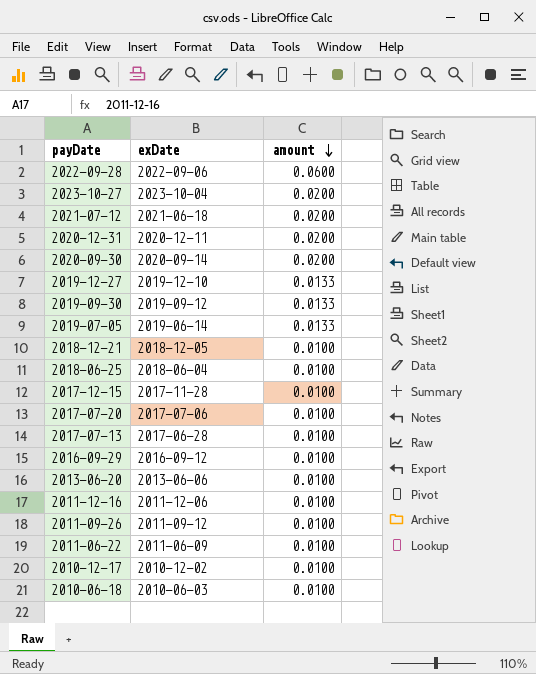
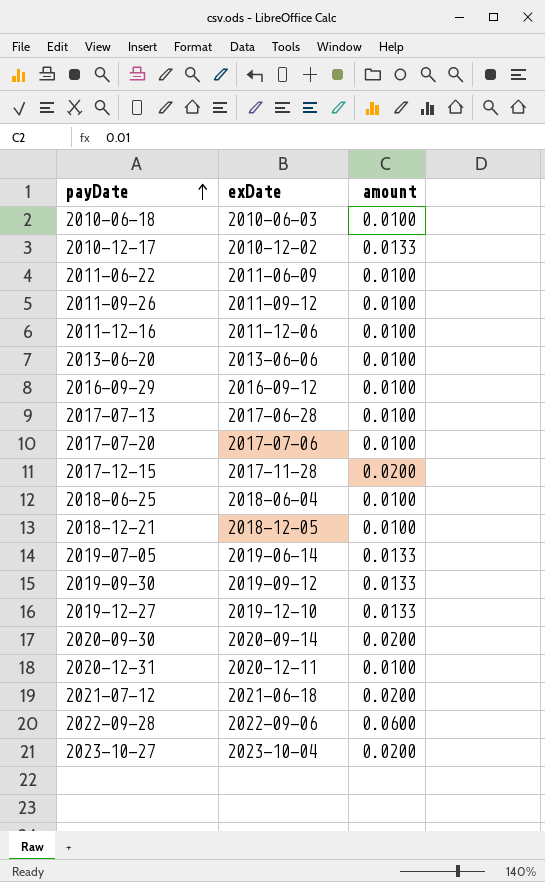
row order: amount descending -> payDate ascending
2010-12-17 | amount: 0.0100 -> 0.0133
2017-12-15 | amount: 0.0100 -> 0.0200
2020-12-31 | amount: 0.0200 -> 0.0100

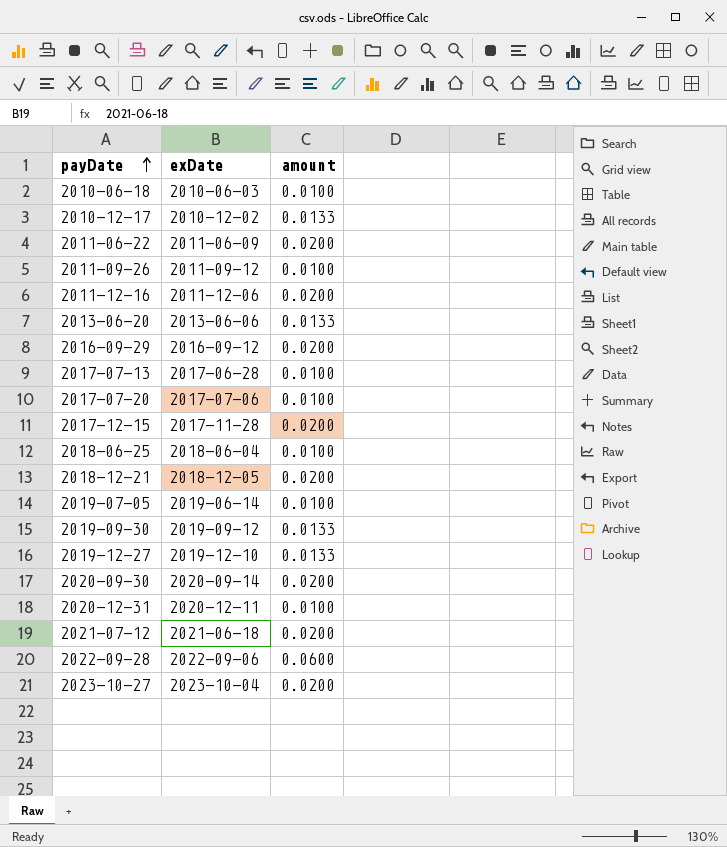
2011-06-22 | amount: 0.0100 -> 0.0200
2011-12-16 | amount: 0.0100 -> 0.0200
2013-06-20 | amount: 0.0100 -> 0.0133
2016-09-29 | amount: 0.0100 -> 0.0200
2018-12-21 | amount: 0.0100 -> 0.0200
2019-07-05 | amount: 0.0133 -> 0.0100

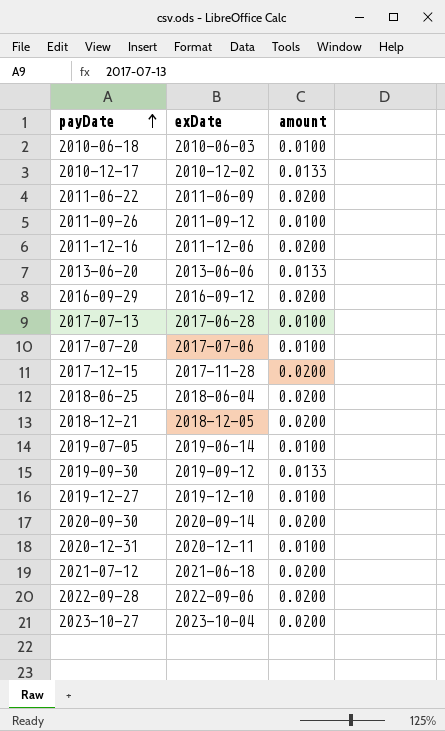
2018-06-25 | amount: 0.0100 -> 0.0200
2019-12-27 | amount: 0.0133 -> 0.0100
2022-09-28 | amount: 0.0600 -> 0.0200

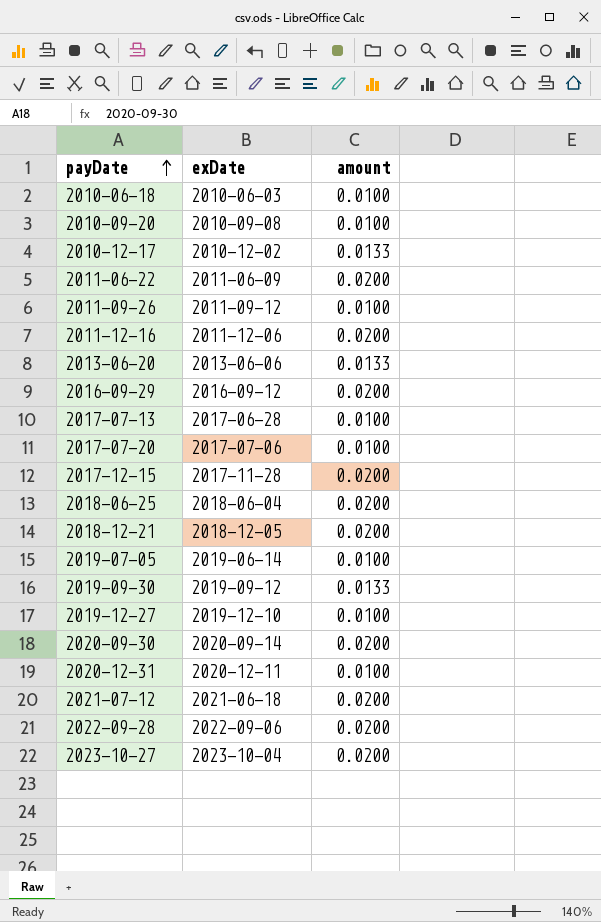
row 2010-09-20: none -> 2010-09-08 | 0.0100

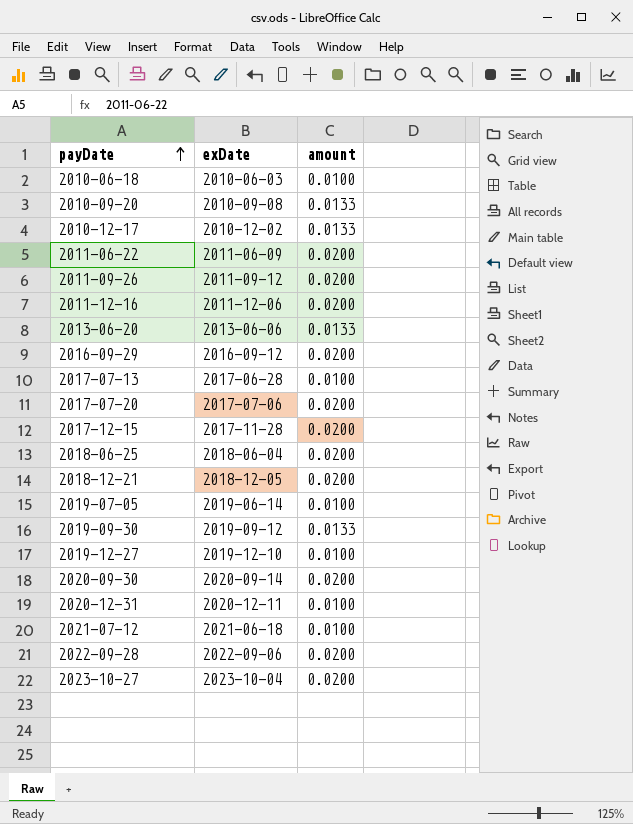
2010-09-20 | amount: 0.0100 -> 0.0133
2011-09-26 | amount: 0.0100 -> 0.0200
2017-07-20 | amount: 0.0100 -> 0.0200
2021-07-12 | amount: 0.0200 -> 0.0100

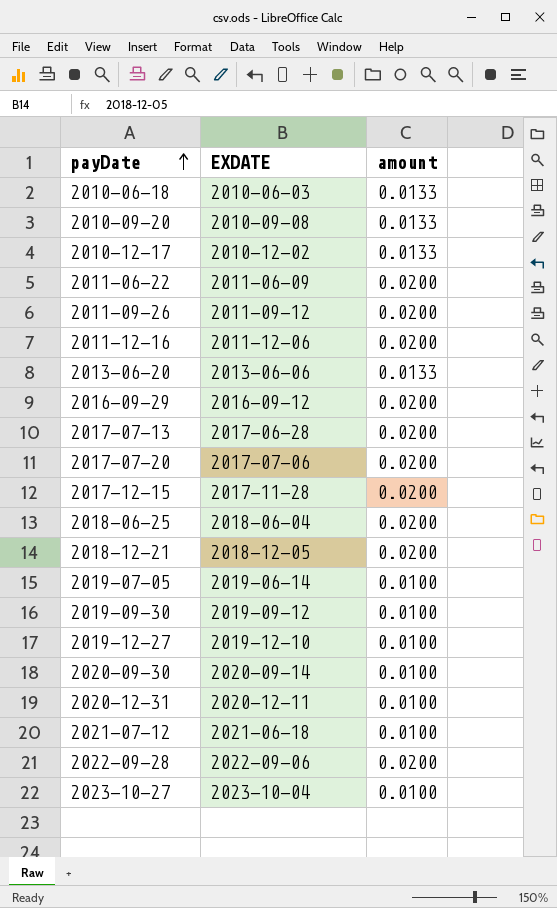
column name: exDate -> EXDATE
2010-06-18 | amount: 0.0100 -> 0.0133
2017-07-13 | amount: 0.0100 -> 0.0200
2019-09-30 | amount: 0.0133 -> 0.0100
2020-09-30 | amount: 0.0200 -> 0.0100
2023-10-27 | amount: 0.0200 -> 0.0100

